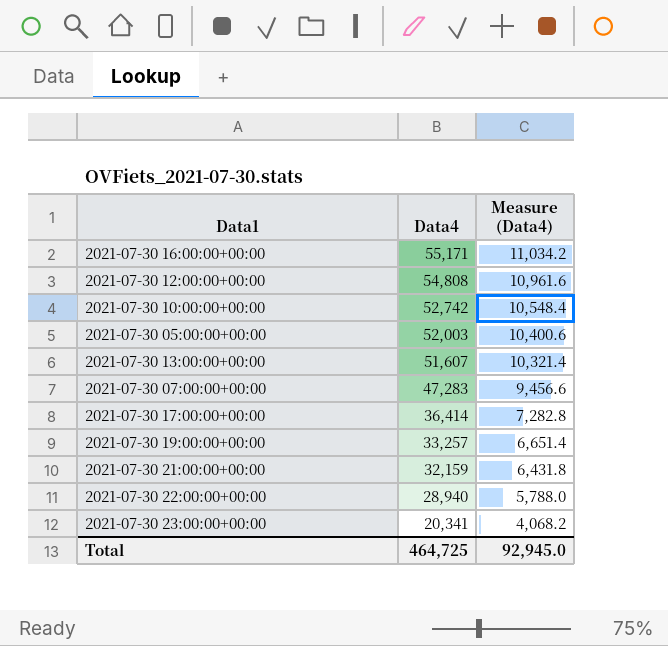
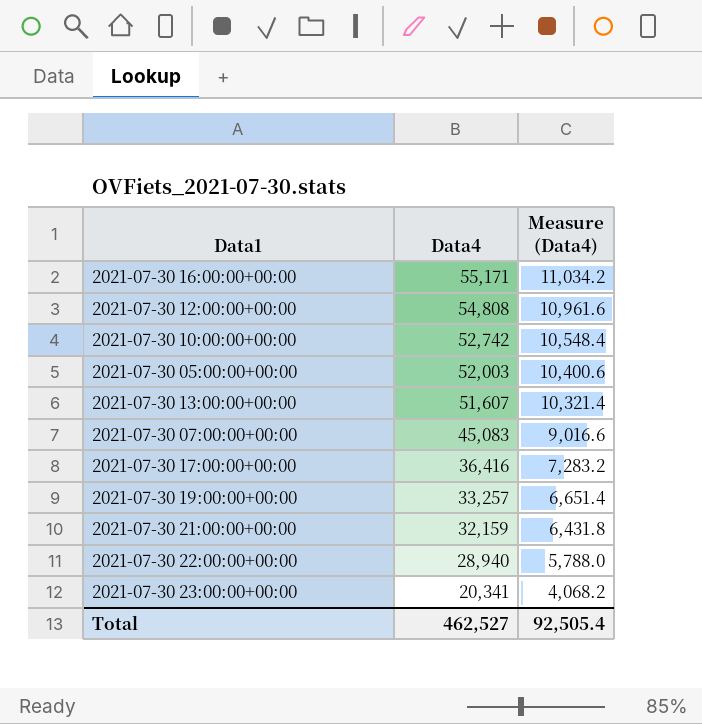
2021-07-30 07:00:00+00:00 | Data4: 47,283 -> 45,083
2021-07-30 07:00:00+00:00 | Measure (Data4): 9,456.6 -> 9,016.6
2021-07-30 17:00:00+00:00 | Data4: 36,414 -> 36,416
2021-07-30 17:00:00+00:00 | Measure (Data4): 7,282.8 -> 7,283.2
Total | Data4: 464,725 -> 462,527
Total | Measure (Data4): 92,945.0 -> 92,505.4

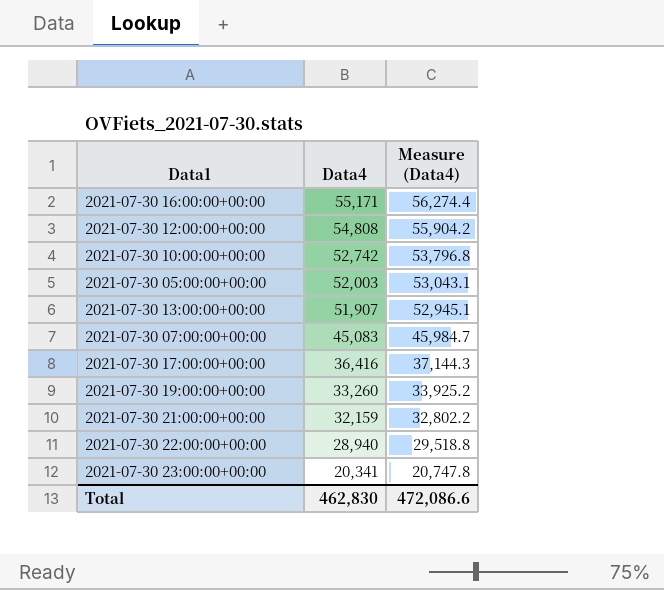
column Measure (Data4) | formula: [Data4] * 0.2 -> [Data4] * 1.02
2021-07-30 13:00:00+00:00 | Data4: 51,607 -> 51,907
2021-07-30 19:00:00+00:00 | Data4: 33,257 -> 33,260
Total | Data4: 462,527 -> 462,830
Total | Measure (Data4): 92,505.4 -> 472,086.6

